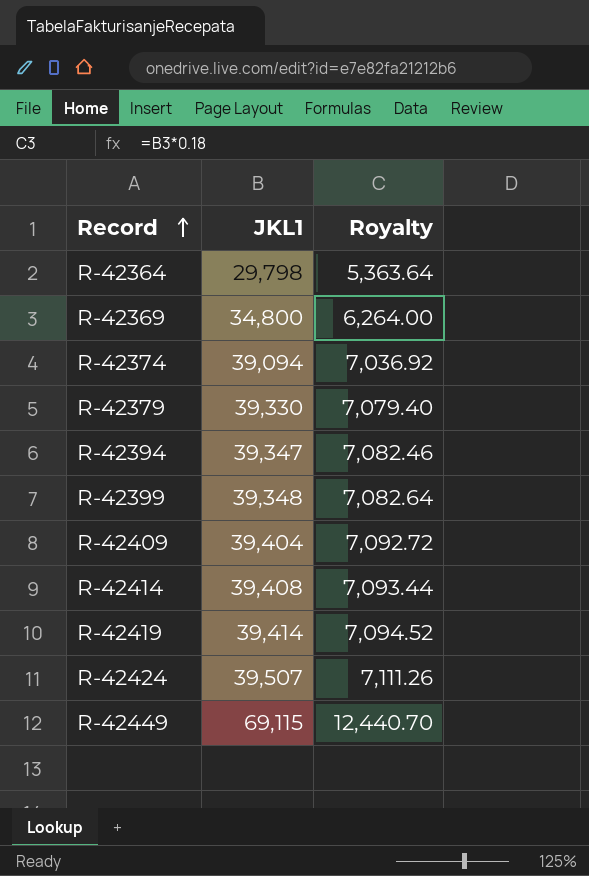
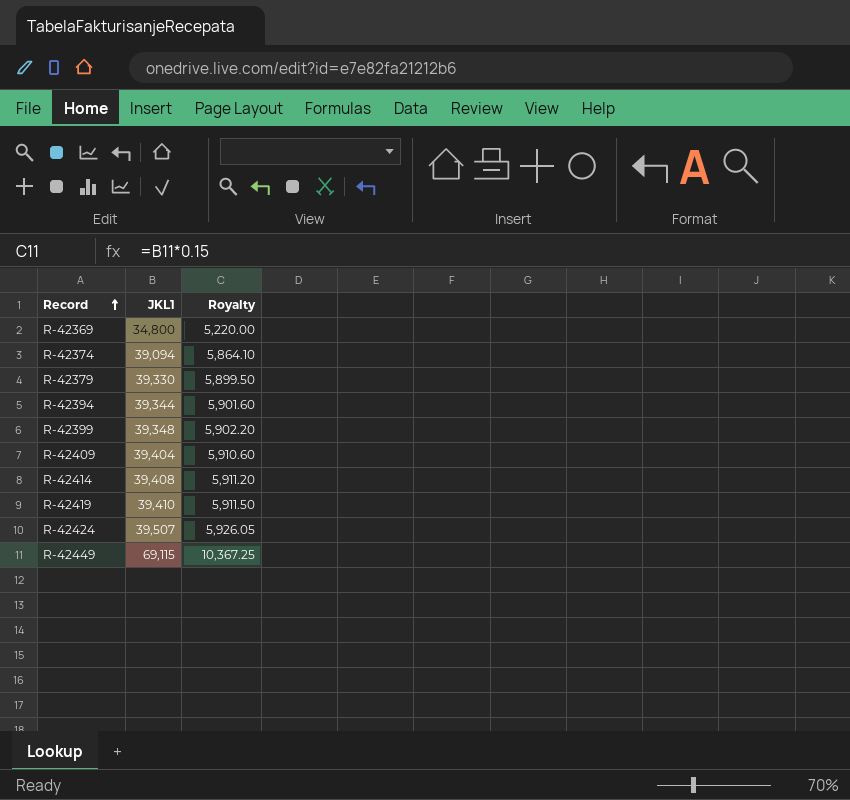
column Royalty | formula: [JKL1] * 0.18 -> [JKL1] * 0.15
row R-42364: 29,798 | 5,363.64 -> none
R-42394 | JKL1: 39,347 -> 39,344
R-42419 | JKL1: 39,414 -> 39,410

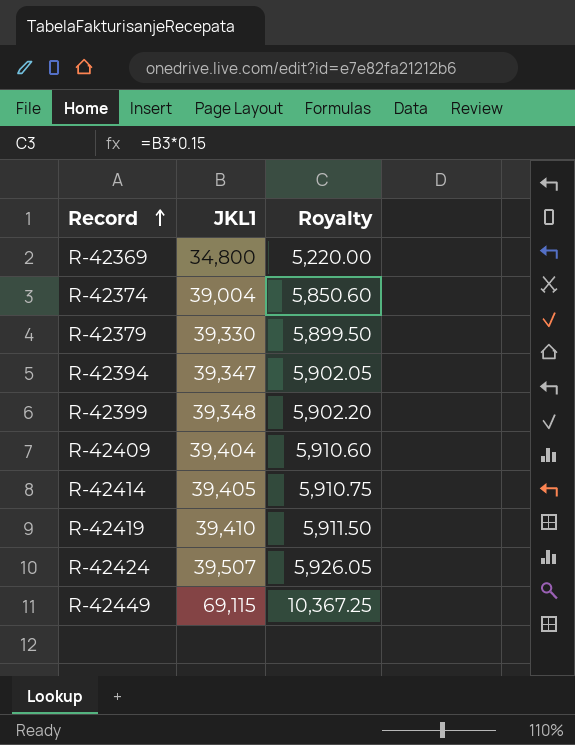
R-42374 | JKL1: 39,094 -> 39,004
R-42374 | Royalty: 5,864.10 -> 5,850.60
R-42394 | JKL1: 39,344 -> 39,347
R-42394 | Royalty: 5,901.60 -> 5,902.05
R-42414 | JKL1: 39,408 -> 39,405
R-42414 | Royalty: 5,911.20 -> 5,910.75

